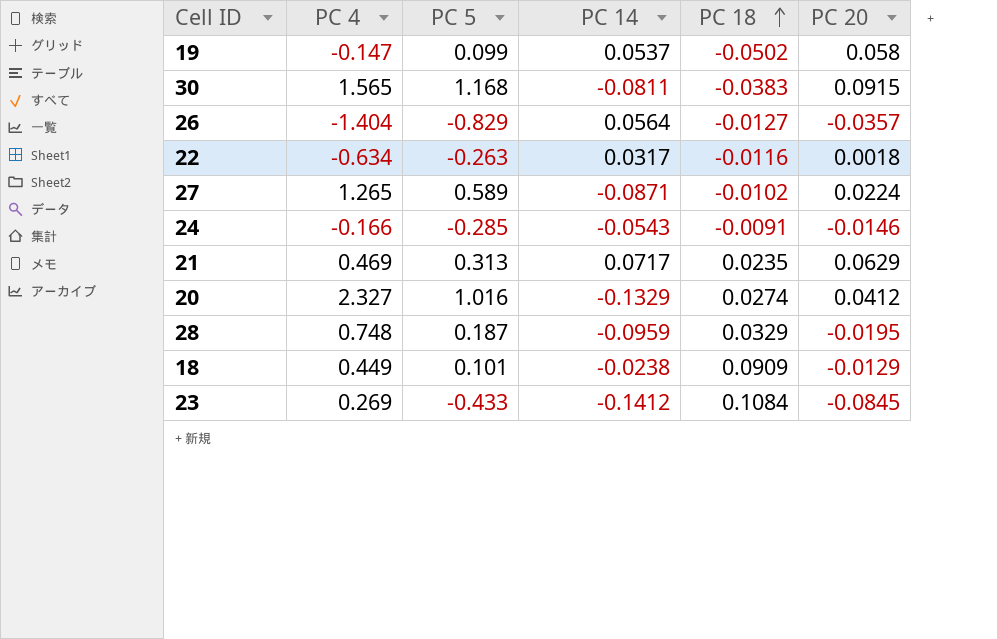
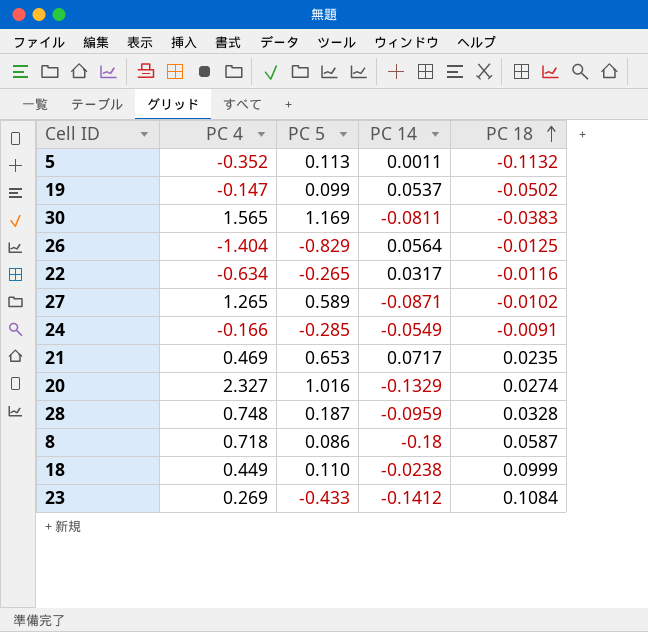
column PC 20 | position: 6 -> none
row 5: none -> -0.352 | 0.113 | 0.0011 | -0.1132
30 | PC 5: 1.168 -> 1.169
26 | PC 18: -0.0127 -> -0.0125
22 | PC 5: -0.263 -> -0.265
24 | PC 14: -0.0543 -> -0.0549
21 | PC 5: 0.313 -> 0.653
28 | PC 18: 0.0329 -> 0.0328
row 8: none -> 0.718 | 0.086 | -0.18 | 0.0587
18 | PC 5: 0.101 -> 0.110
18 | PC 18: 0.0909 -> 0.0999

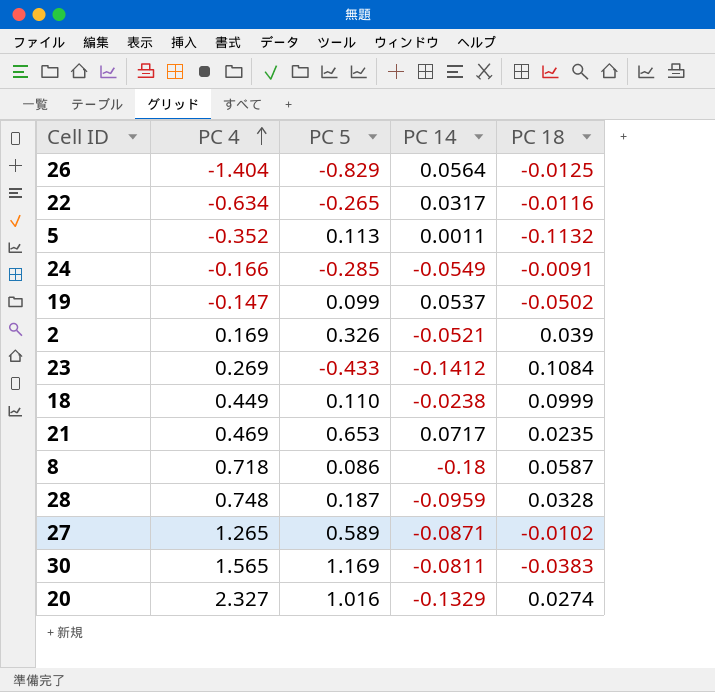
row order: PC 18 ascending -> PC 4 ascending
row 2: none -> 0.169 | 0.326 | -0.0521 | 0.039

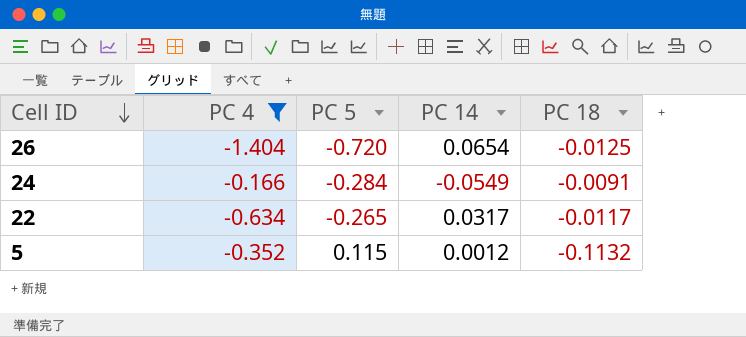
filter: none -> PC 4 <= -0.166
row order: PC 4 ascending -> Cell ID descending
26 | PC 5: -0.829 -> -0.720
26 | PC 14: 0.0564 -> 0.0654
24 | PC 5: -0.285 -> -0.284
22 | PC 18: -0.0116 -> -0.0117
5 | PC 5: 0.113 -> 0.115
5 | PC 14: 0.0011 -> 0.0012

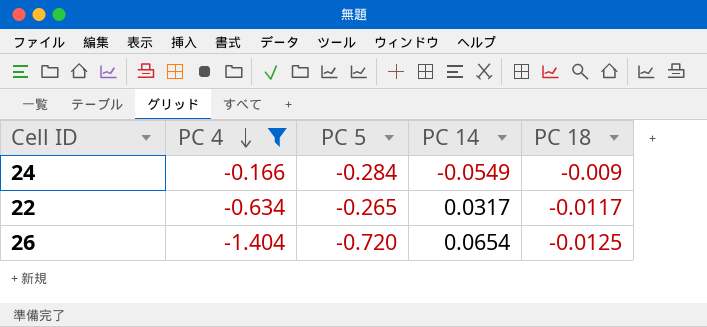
row order: Cell ID descending -> PC 4 descending
row 5: -0.352 | 0.115 | 0.0012 | -0.1132 -> none
24 | PC 18: -0.0091 -> -0.009

